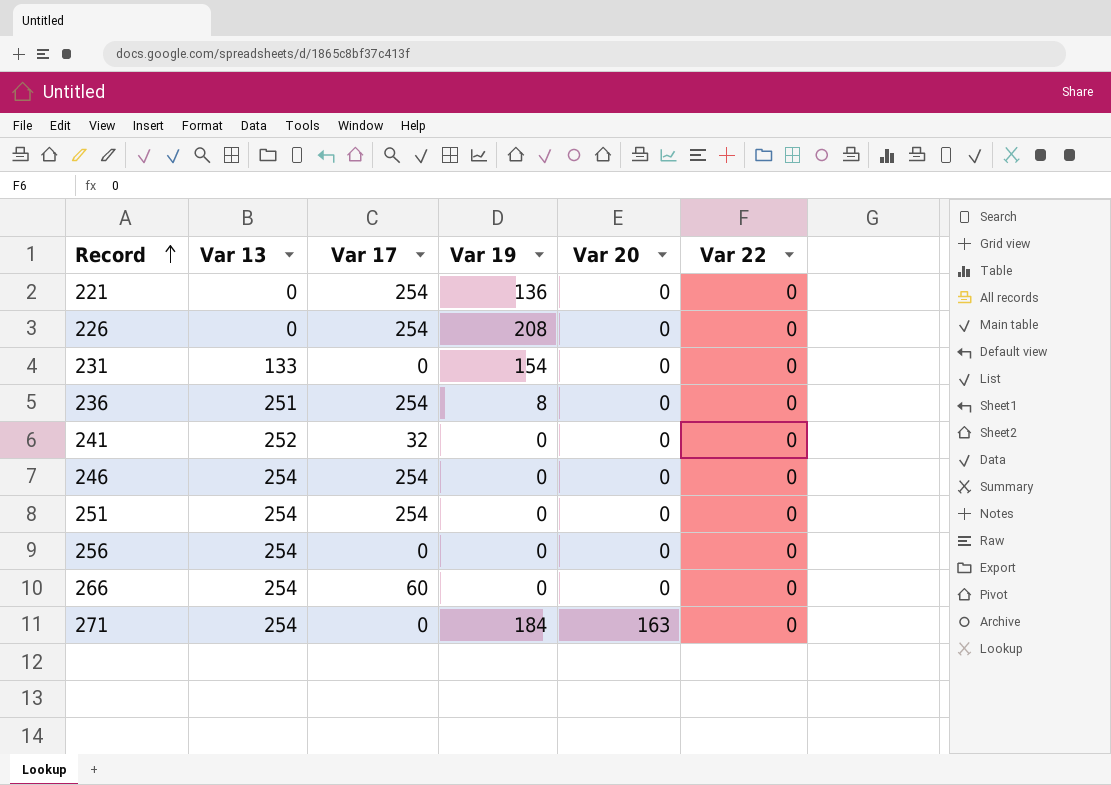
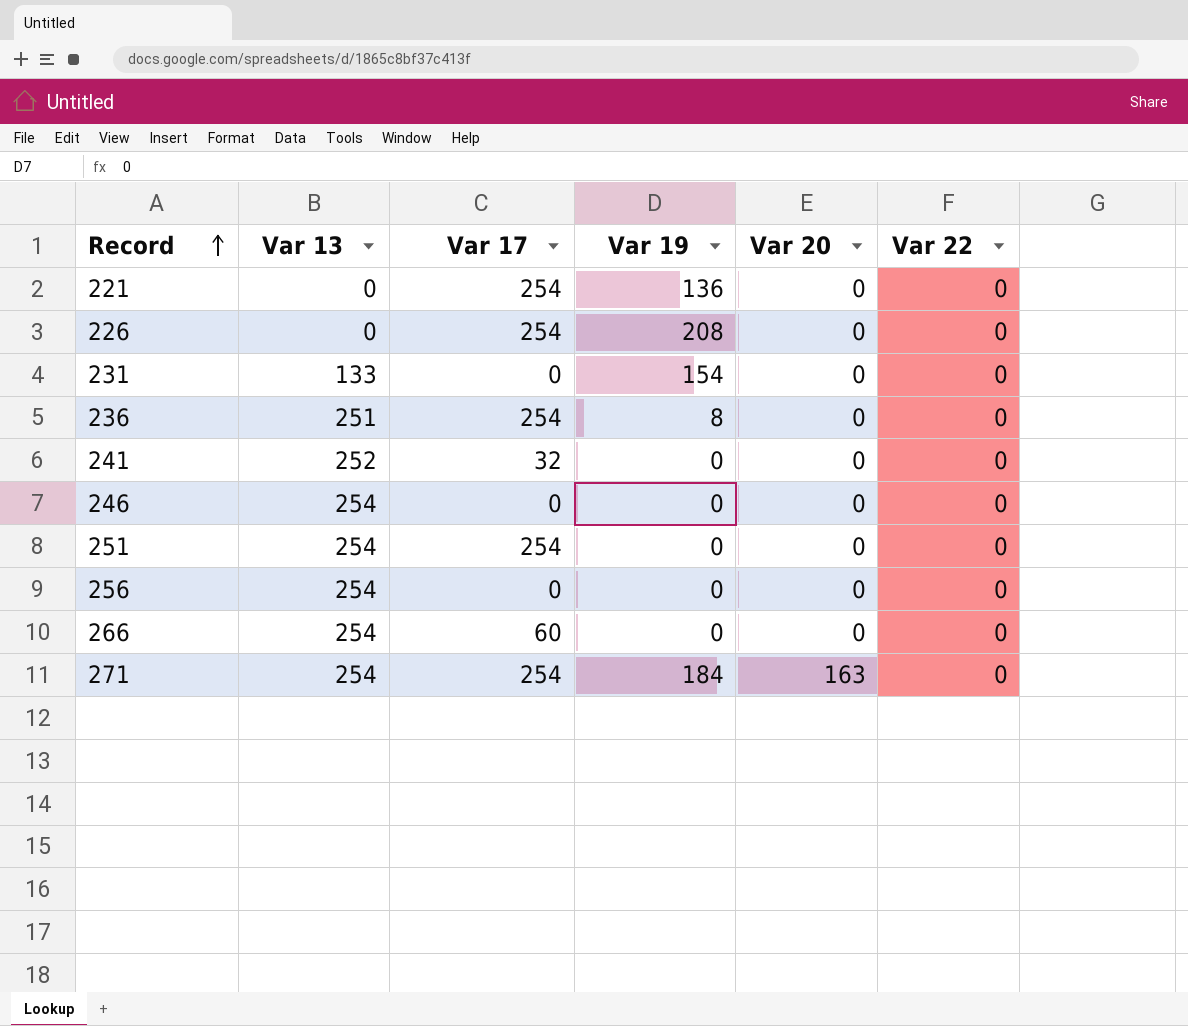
246 | Var 17: 254 -> 0
271 | Var 17: 0 -> 254

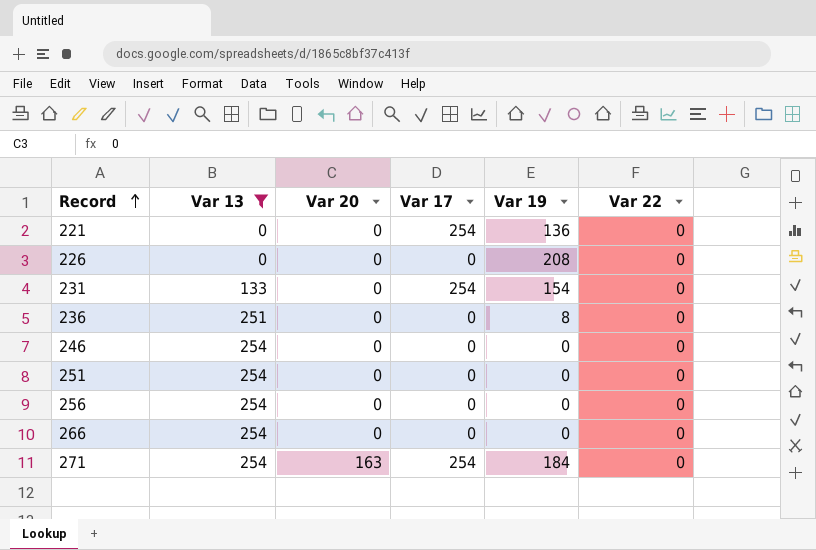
filter: none -> Var 13 != 252
column Var 20 | position: 5 -> 3
226 | Var 17: 254 -> 0
231 | Var 17: 0 -> 254
236 | Var 17: 254 -> 0
251 | Var 17: 254 -> 0
266 | Var 17: 60 -> 0

